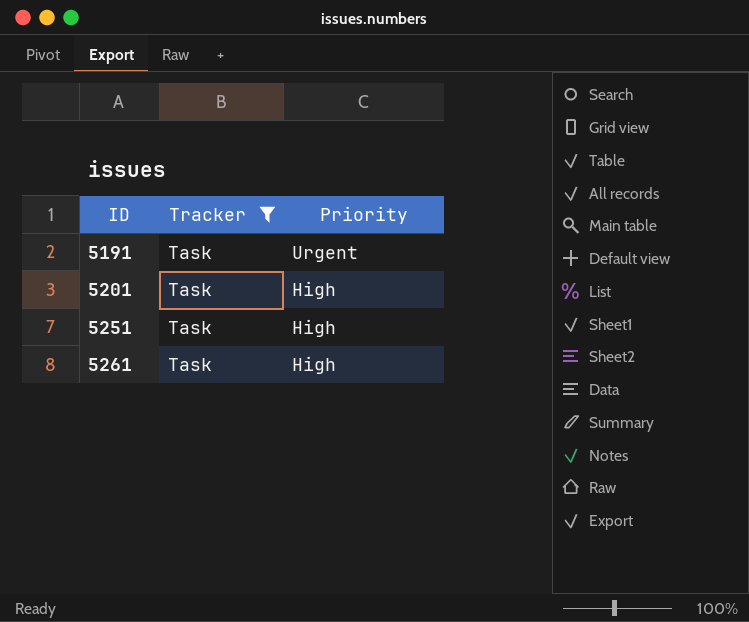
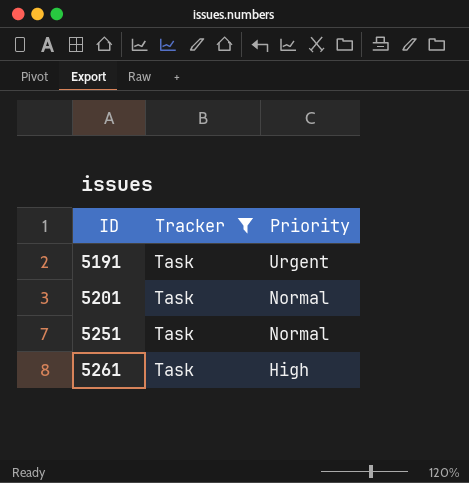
5201 | Priority: High -> Normal
5251 | Priority: High -> Normal

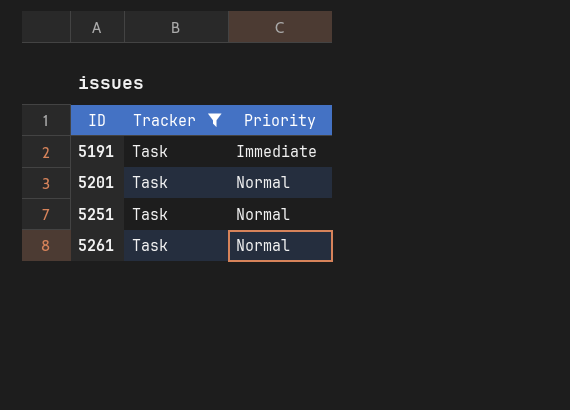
5191 | Priority: Urgent -> Immediate
5261 | Priority: High -> Normal

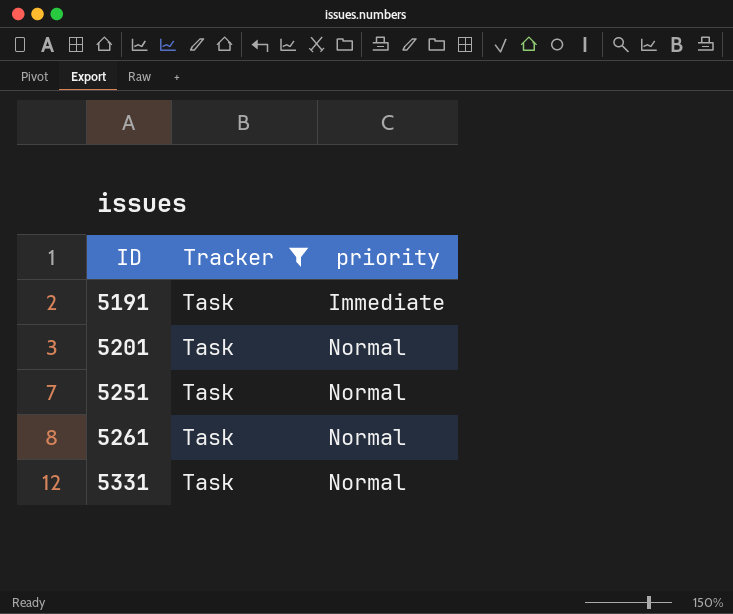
column name: Priority -> priority
row 5331: none -> Task | Normal

